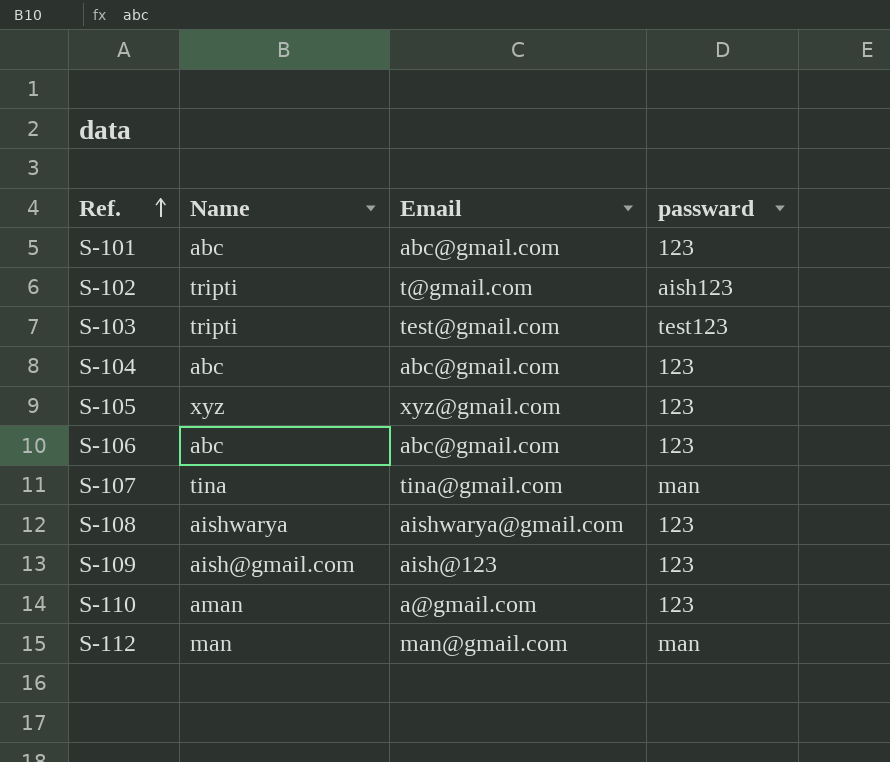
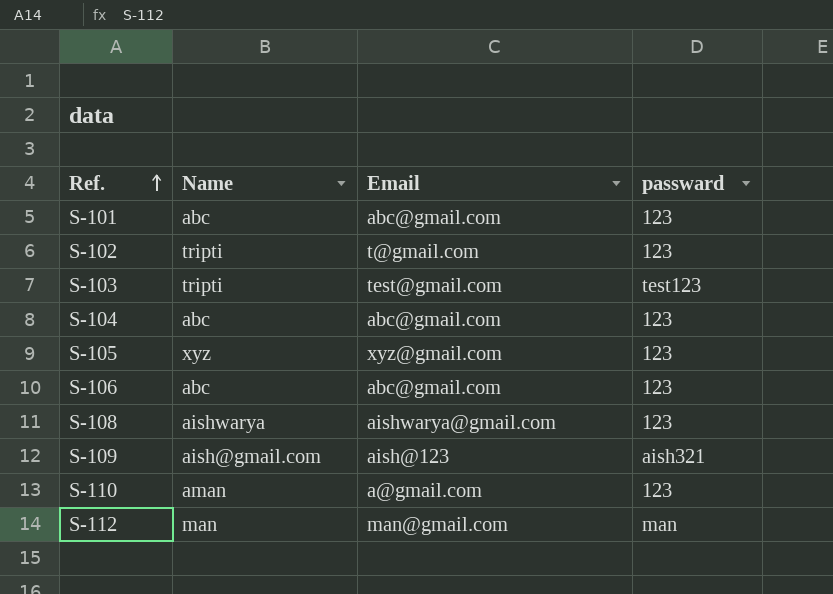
row S-107: tina | tina@gmail.com | man -> none
S-102 | passward: aish123 -> 123
S-109 | passward: 123 -> aish321

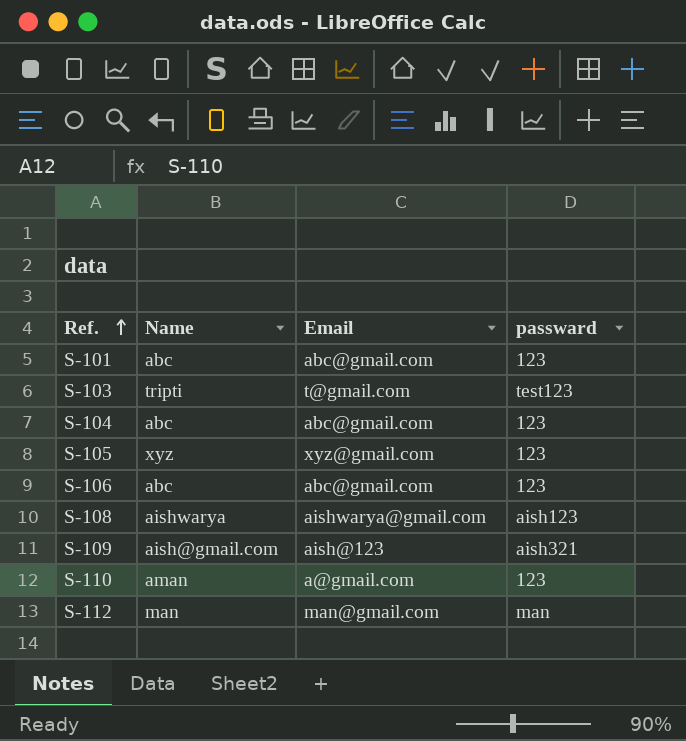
row S-102: tripti | t@gmail.com | 123 -> none
S-103 | Email: test@gmail.com -> t@gmail.com
S-108 | passward: 123 -> aish123

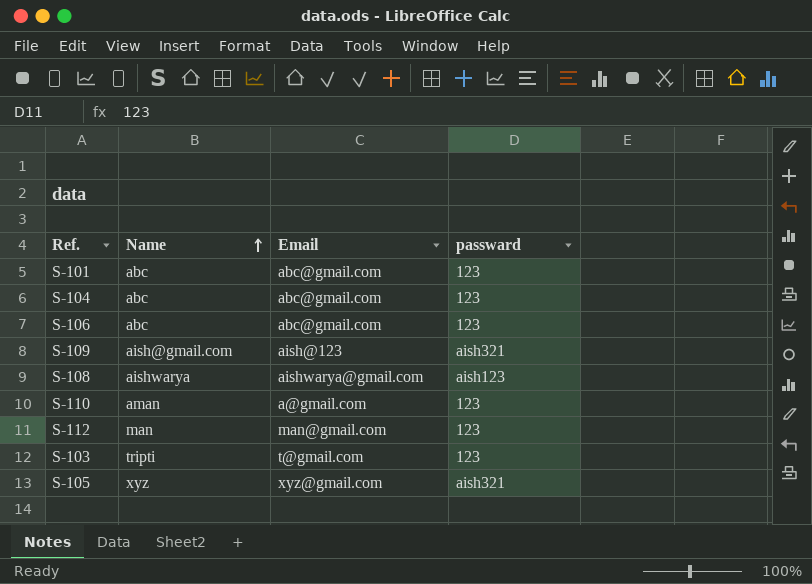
row order: Ref. ascending -> Name ascending
S-112 | passward: man -> 123
S-103 | passward: test123 -> 123
S-105 | passward: 123 -> aish321

